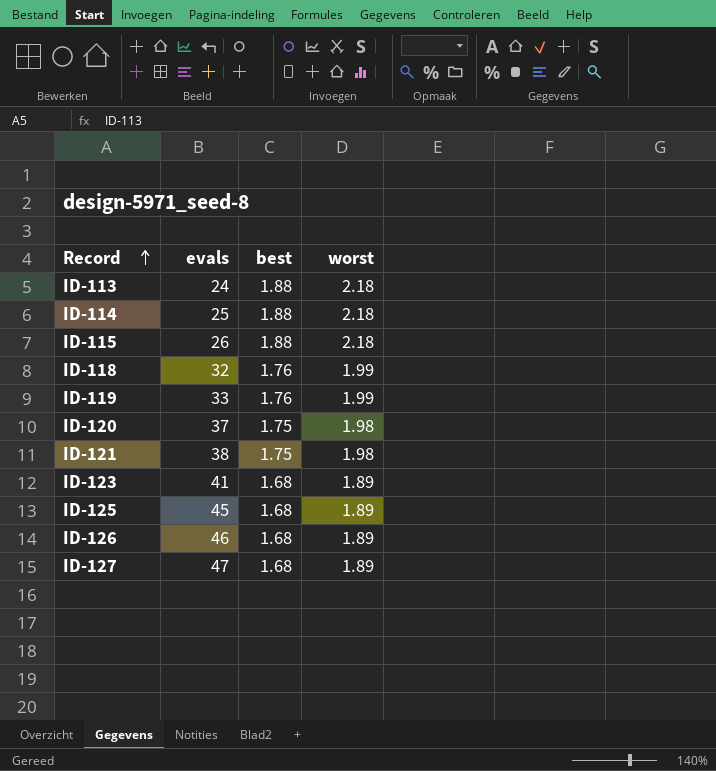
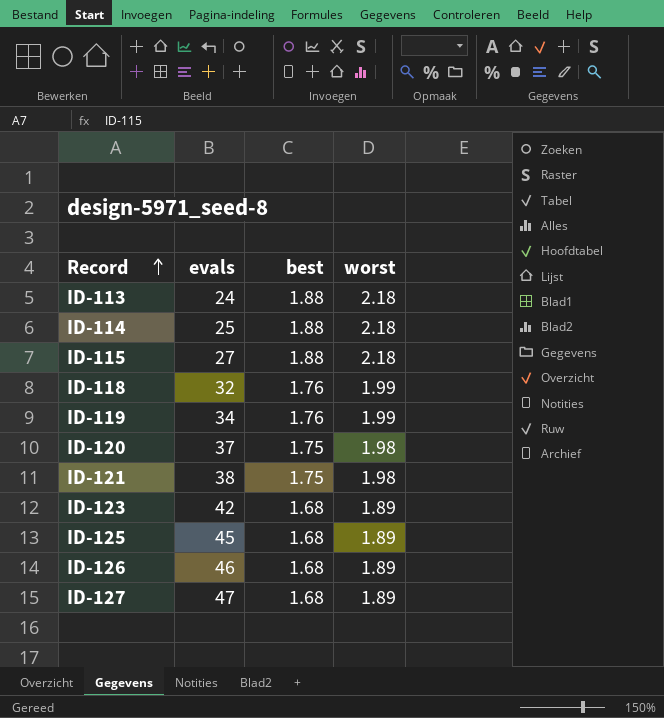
ID-115 | evals: 26 -> 27
ID-119 | evals: 33 -> 34
ID-123 | evals: 41 -> 42

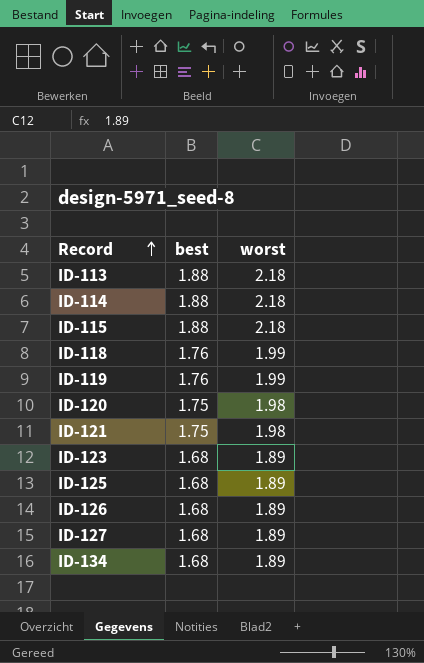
column evals | position: 2 -> none
row ID-134: none -> 1.68 | 1.89

